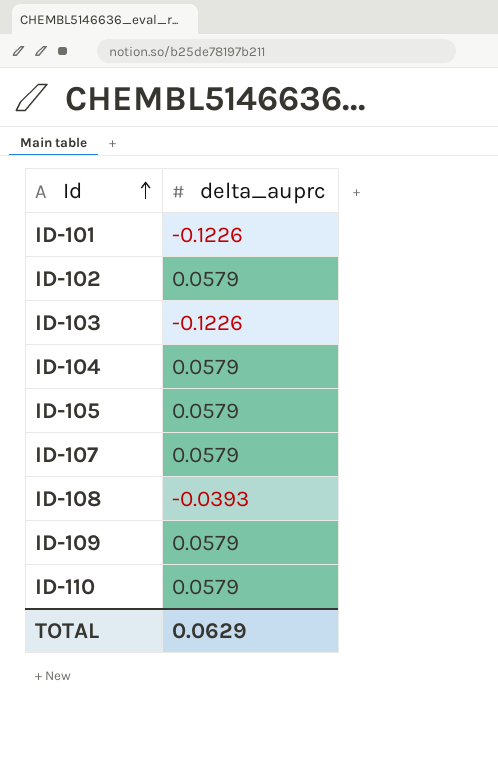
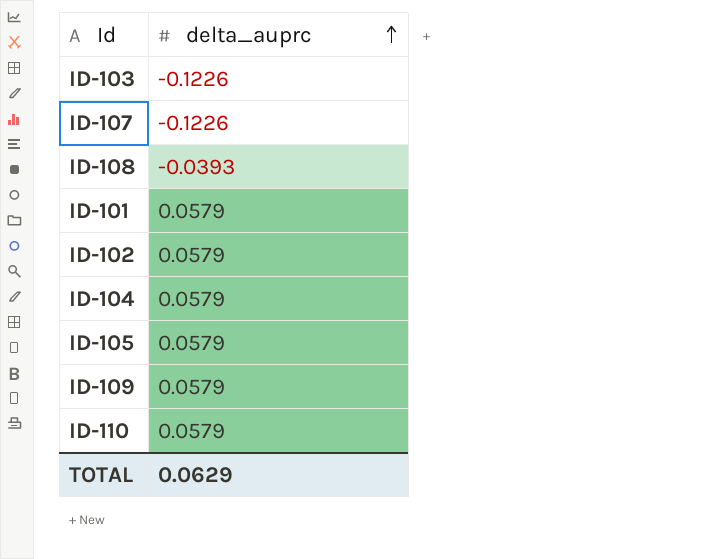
row order: Id ascending -> delta_auprc ascending
ID-107 | delta_auprc: 0.0579 -> -0.1226
ID-101 | delta_auprc: -0.1226 -> 0.0579

